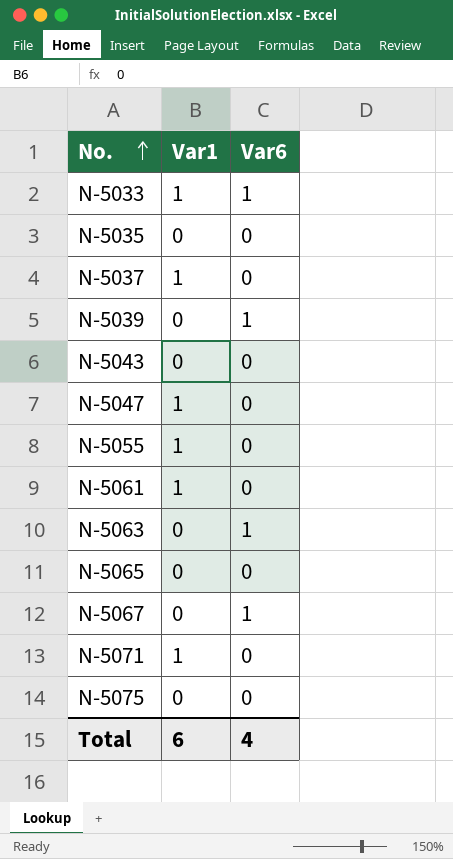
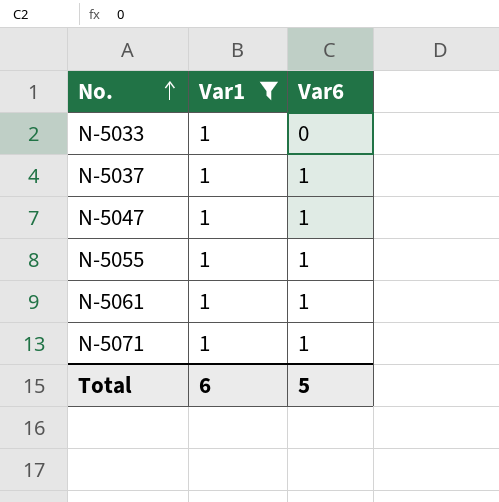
filter: none -> Var1 = 1
N-5033 | Var6: 1 -> 0
N-5037 | Var6: 0 -> 1
N-5047 | Var6: 0 -> 1
N-5055 | Var6: 0 -> 1
N-5061 | Var6: 0 -> 1
N-5071 | Var6: 0 -> 1
Total | Var6: 4 -> 5

